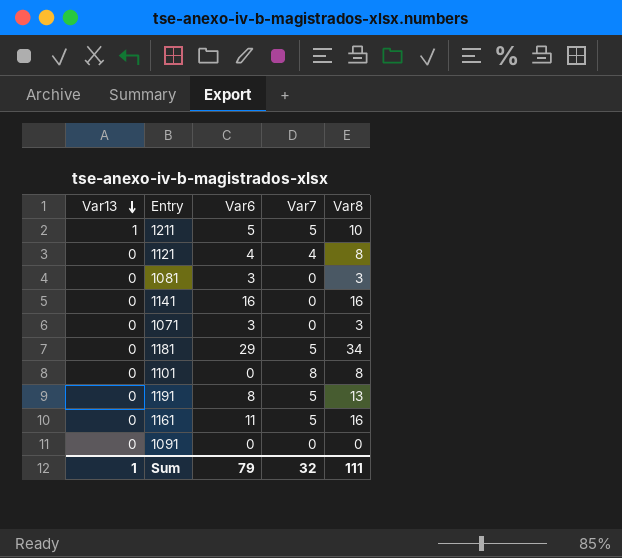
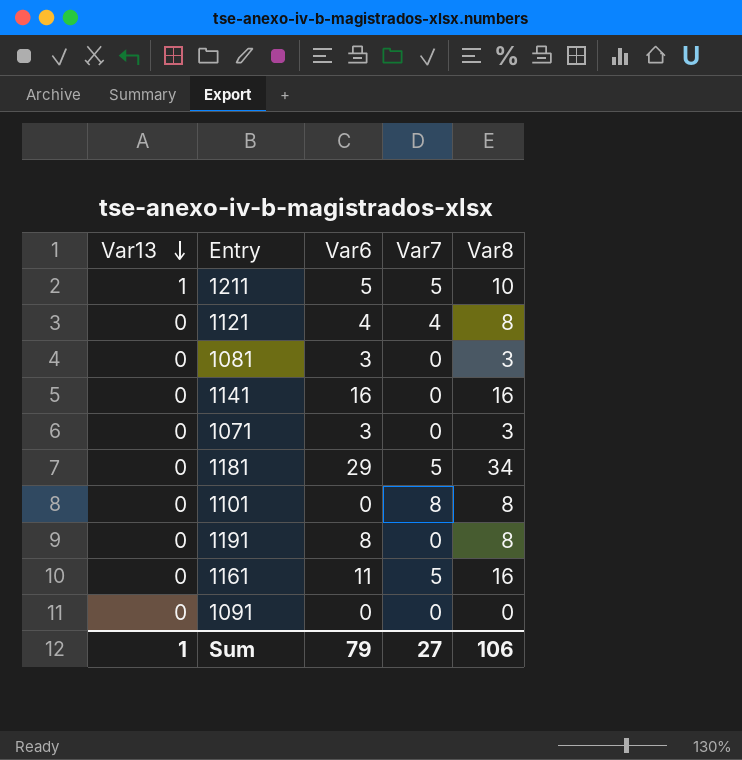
1191 | Var7: 5 -> 0
1191 | Var8: 13 -> 8
Sum | Var7: 32 -> 27
Sum | Var8: 111 -> 106

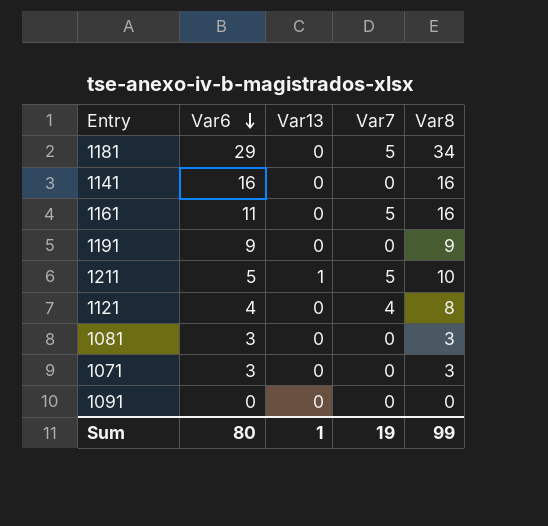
row order: Var13 descending -> Var6 descending
column Var13 | position: 1 -> 3
row 1101: 0 | 0 | 8 | 8 -> none
1191 | Var6: 8 -> 9
1191 | Var8: 8 -> 9
Sum | Var6: 79 -> 80
Sum | Var7: 27 -> 19
Sum | Var8: 106 -> 99

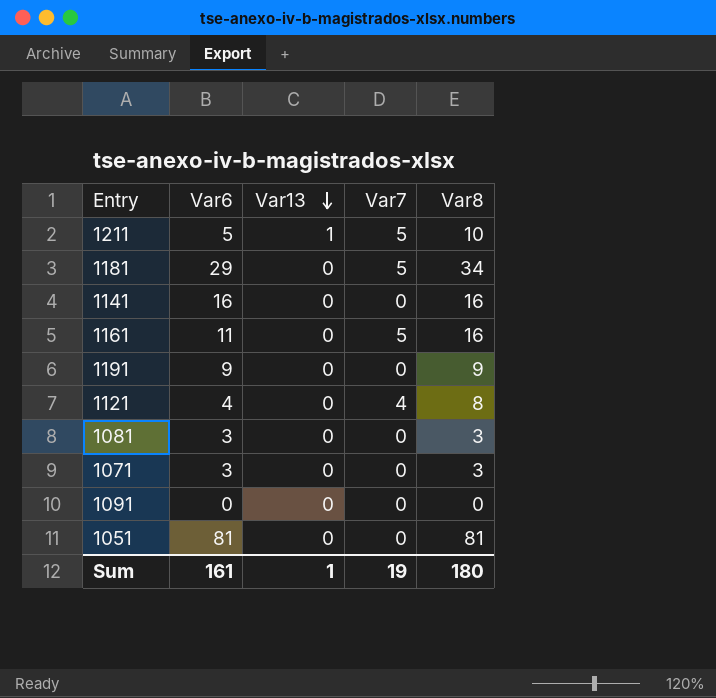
row order: Var6 descending -> Var13 descending
row 1051: none -> 81 | 0 | 0 | 81
Sum | Var6: 80 -> 161
Sum | Var8: 99 -> 180

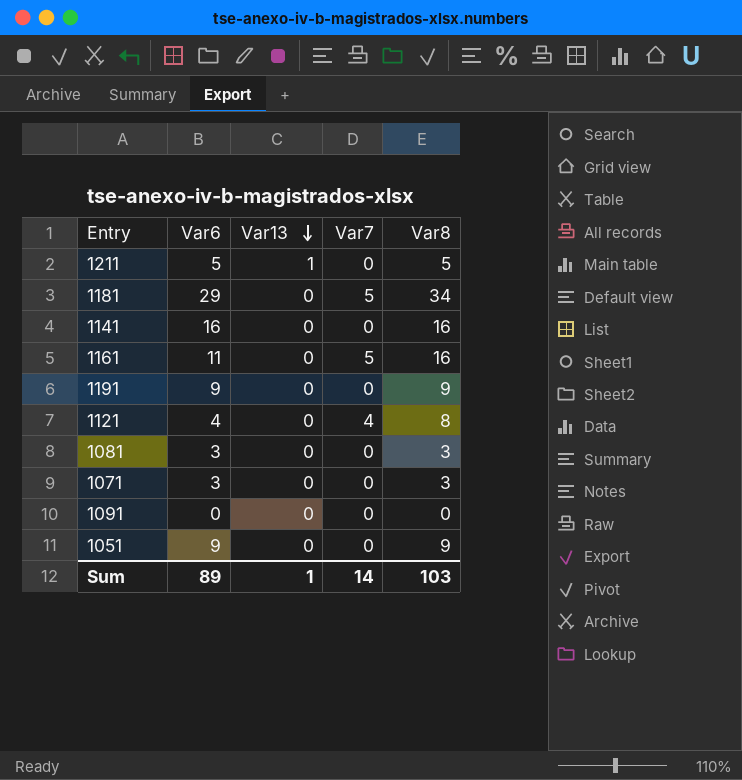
1211 | Var7: 5 -> 0
1211 | Var8: 10 -> 5
1051 | Var6: 81 -> 9
1051 | Var8: 81 -> 9
Sum | Var6: 161 -> 89
Sum | Var7: 19 -> 14
Sum | Var8: 180 -> 103

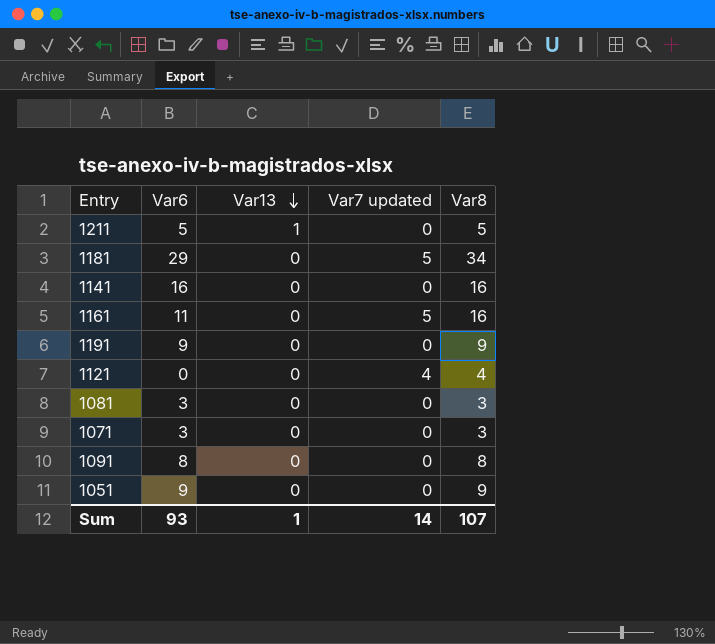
column name: Var7 -> Var7 updated
1121 | Var6: 4 -> 0
1121 | Var8: 8 -> 4
1091 | Var6: 0 -> 8
1091 | Var8: 0 -> 8
Sum | Var6: 89 -> 93
Sum | Var8: 103 -> 107

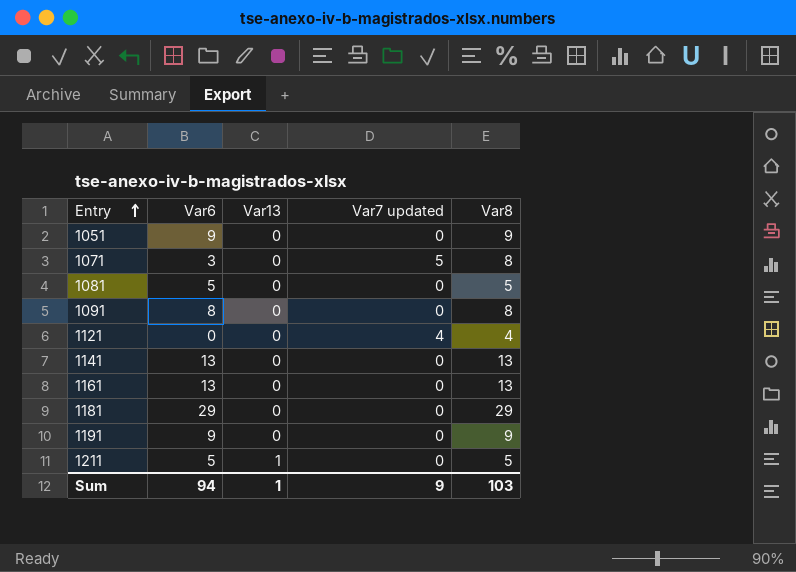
row order: Var13 descending -> Entry ascending
1071 | Var7 updated: 0 -> 5
1071 | Var8: 3 -> 8
1081 | Var6: 3 -> 5
1081 | Var8: 3 -> 5
1141 | Var6: 16 -> 13
1141 | Var8: 16 -> 13
1161 | Var6: 11 -> 13
1161 | Var7 updated: 5 -> 0
1161 | Var8: 16 -> 13
1181 | Var7 updated: 5 -> 0
1181 | Var8: 34 -> 29
Sum | Var6: 93 -> 94
Sum | Var7 updated: 14 -> 9
Sum | Var8: 107 -> 103

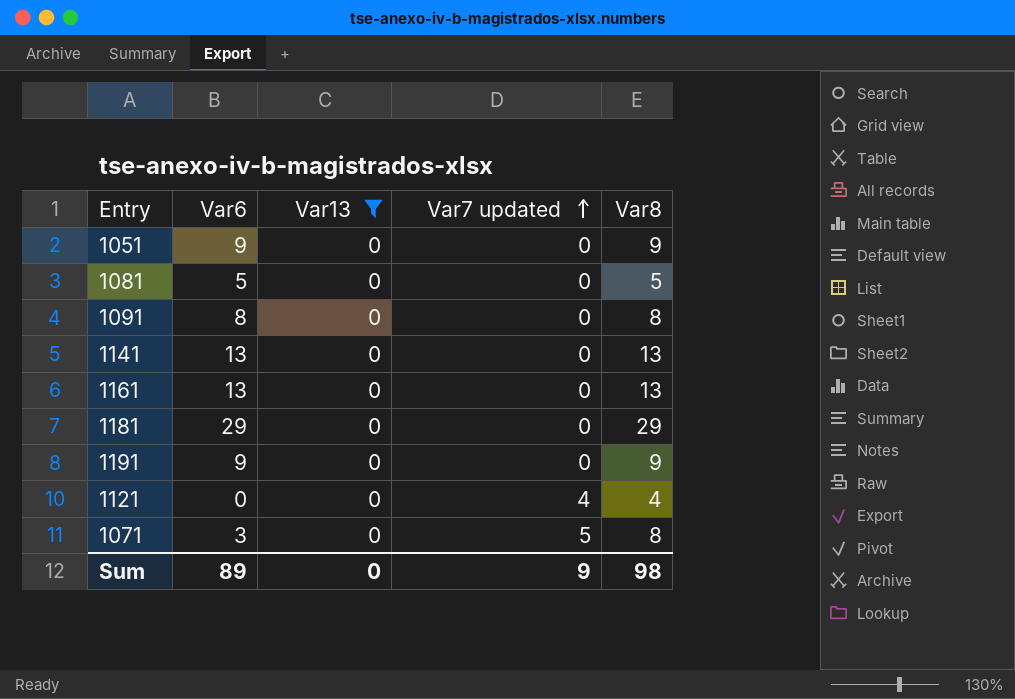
filter: none -> Var13 = 0
row order: Entry ascending -> Var7 updated ascending
Sum | Var6: 94 -> 89
Sum | Var13: 1 -> 0
Sum | Var8: 103 -> 98

